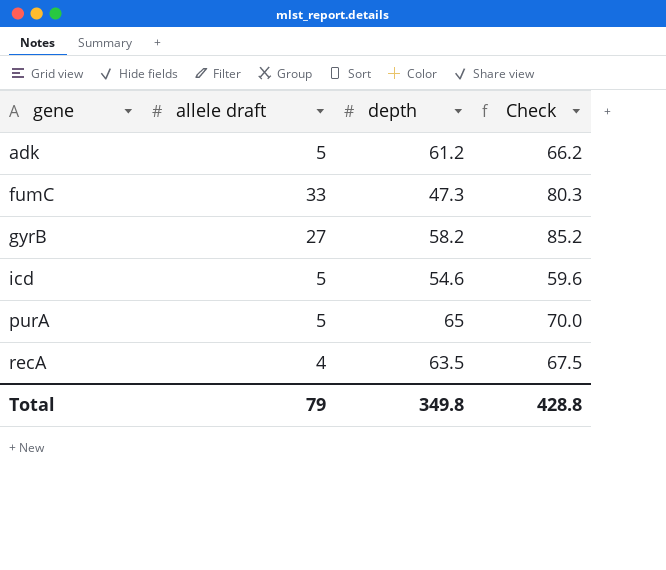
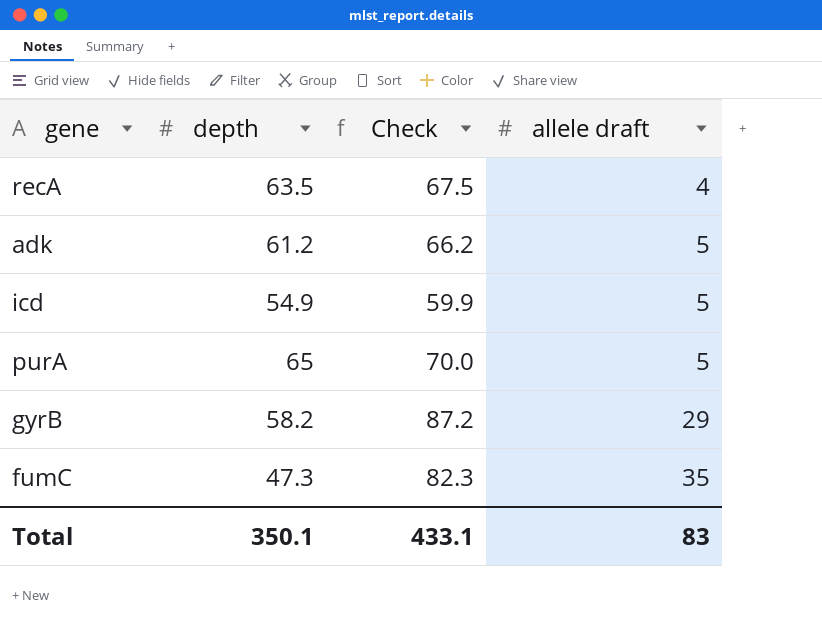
row order: gene ascending -> allele draft ascending
column allele draft | position: 2 -> 4
icd | depth: 54.6 -> 54.9
icd | Check: 59.6 -> 59.9
gyrB | Check: 85.2 -> 87.2
gyrB | allele draft: 27 -> 29
fumC | Check: 80.3 -> 82.3
fumC | allele draft: 33 -> 35
Total | depth: 349.8 -> 350.1
Total | Check: 428.8 -> 433.1
Total | allele draft: 79 -> 83

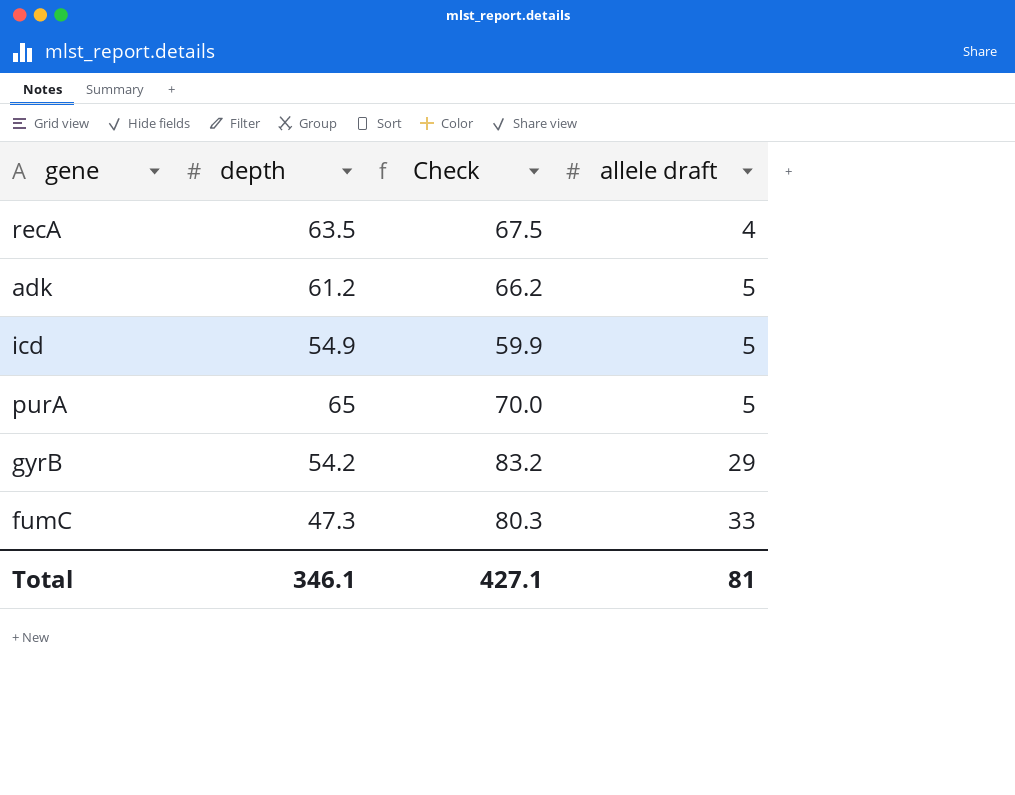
gyrB | depth: 58.2 -> 54.2
gyrB | Check: 87.2 -> 83.2
fumC | Check: 82.3 -> 80.3
fumC | allele draft: 35 -> 33
Total | depth: 350.1 -> 346.1
Total | Check: 433.1 -> 427.1
Total | allele draft: 83 -> 81

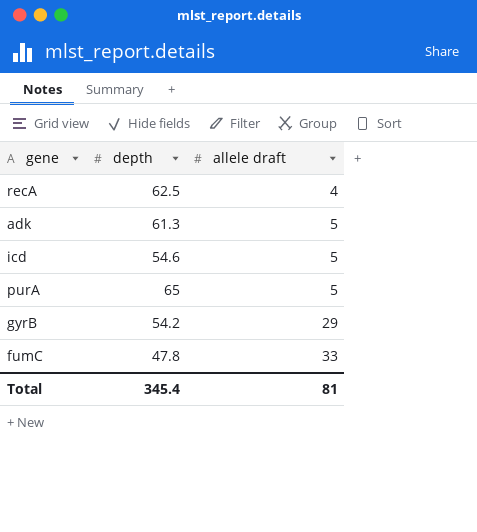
column Check | formula: [depth] + [allele draft] -> none
recA | depth: 63.5 -> 62.5
adk | depth: 61.2 -> 61.3
icd | depth: 54.9 -> 54.6
fumC | depth: 47.3 -> 47.8
Total | depth: 346.1 -> 345.4

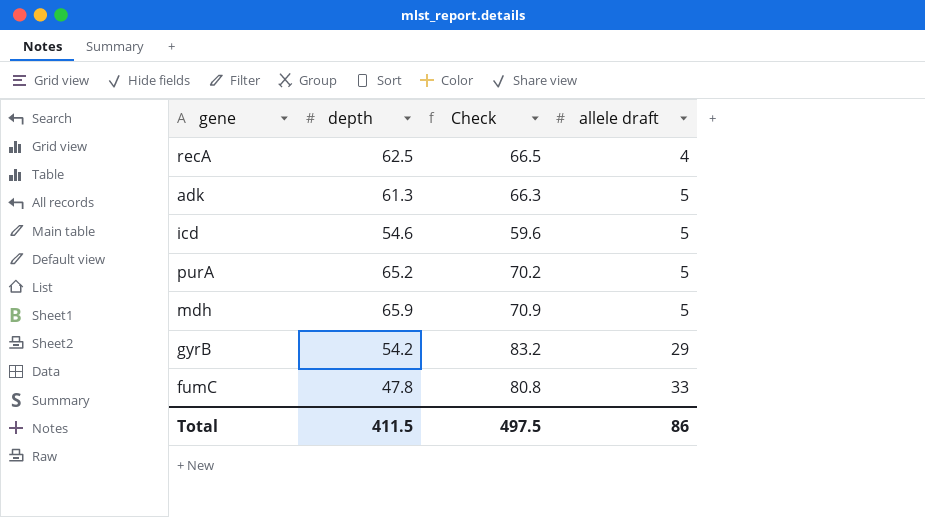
column Check | formula: none -> [depth] + [allele draft]
purA | depth: 65 -> 65.2
row mdh: none -> 65.9 | 70.9 | 5
Total | depth: 345.4 -> 411.5
Total | allele draft: 81 -> 86

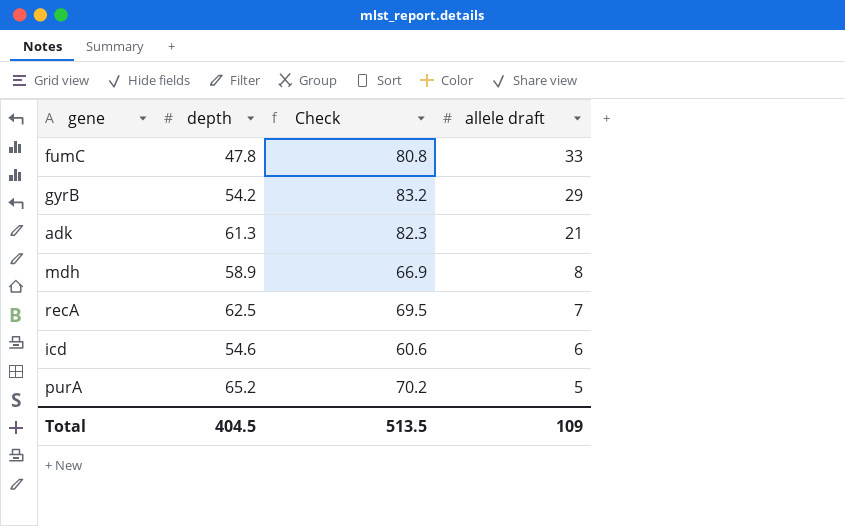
row order: allele draft ascending -> allele draft descending
adk | Check: 66.3 -> 82.3
adk | allele draft: 5 -> 21
mdh | depth: 65.9 -> 58.9
mdh | Check: 70.9 -> 66.9
mdh | allele draft: 5 -> 8
recA | Check: 66.5 -> 69.5
recA | allele draft: 4 -> 7
icd | Check: 59.6 -> 60.6
icd | allele draft: 5 -> 6
Total | depth: 411.5 -> 404.5
Total | Check: 497.5 -> 513.5
Total | allele draft: 86 -> 109

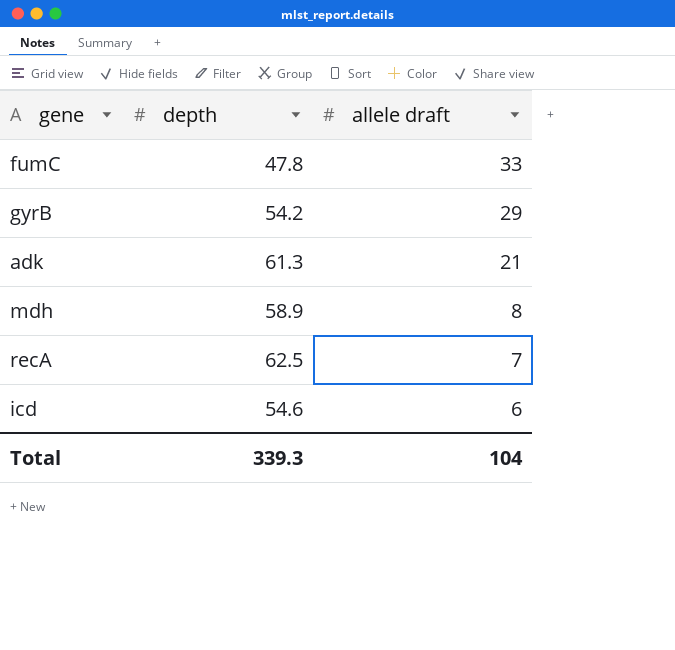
column Check | formula: [depth] + [allele draft] -> none
row purA: 65.2 | 70.2 | 5 -> none
Total | depth: 404.5 -> 339.3
Total | allele draft: 109 -> 104

